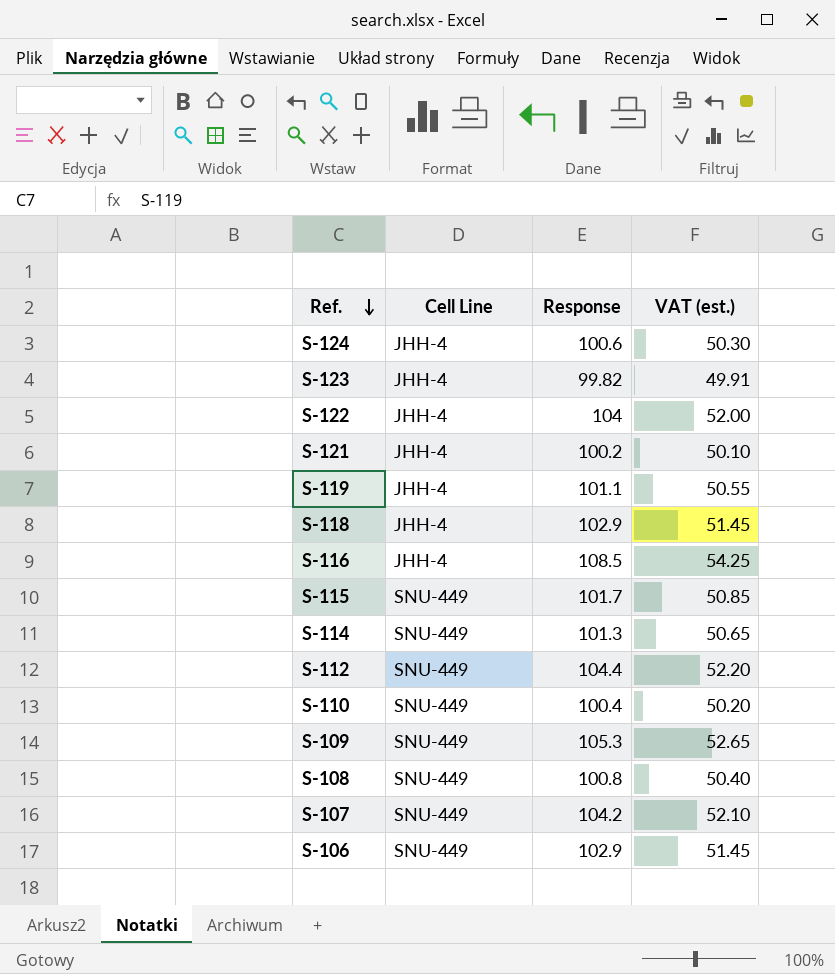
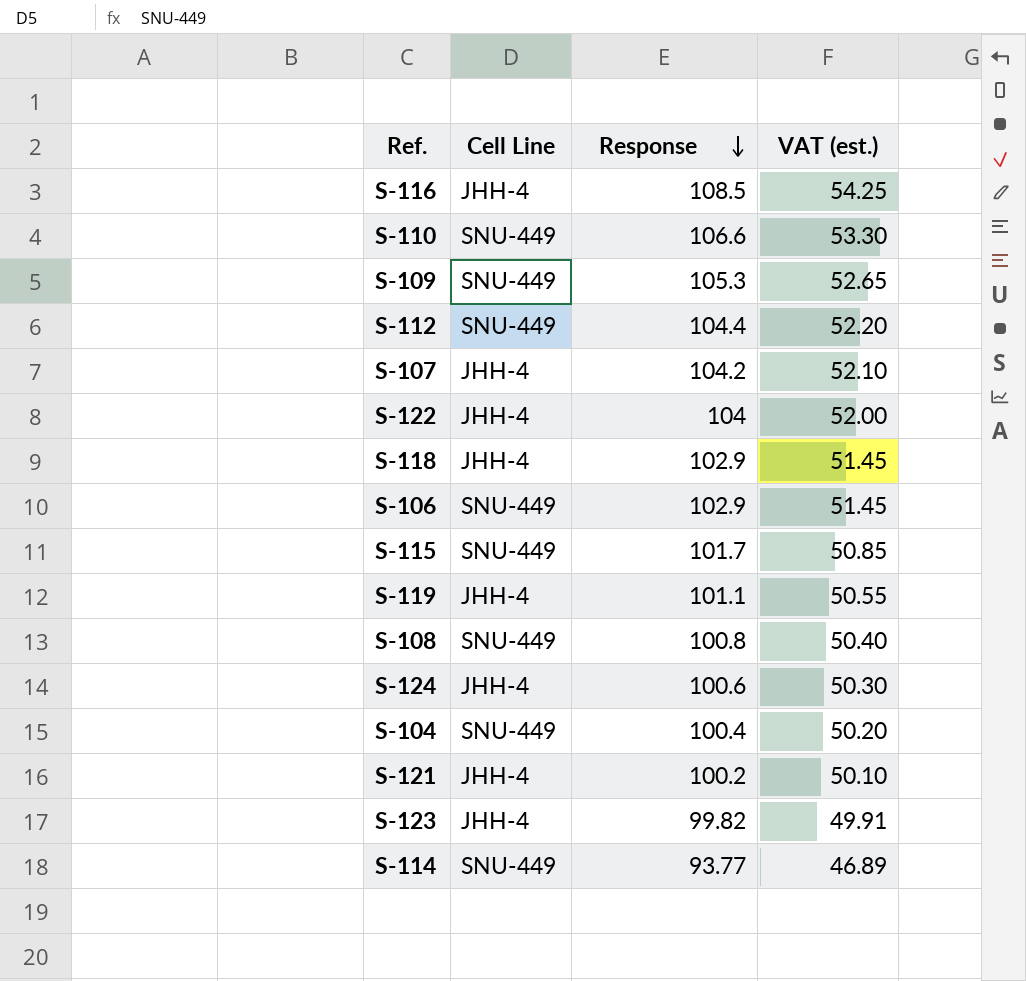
row order: Ref. descending -> Response descending
S-110 | Response: 100.4 -> 106.6
S-110 | VAT (est.): 50.20 -> 53.30
S-107 | Cell Line: SNU-449 -> JHH-4
row S-104: none -> SNU-449 | 100.4 | 50.20
S-114 | Response: 101.3 -> 93.77
S-114 | VAT (est.): 50.65 -> 46.89

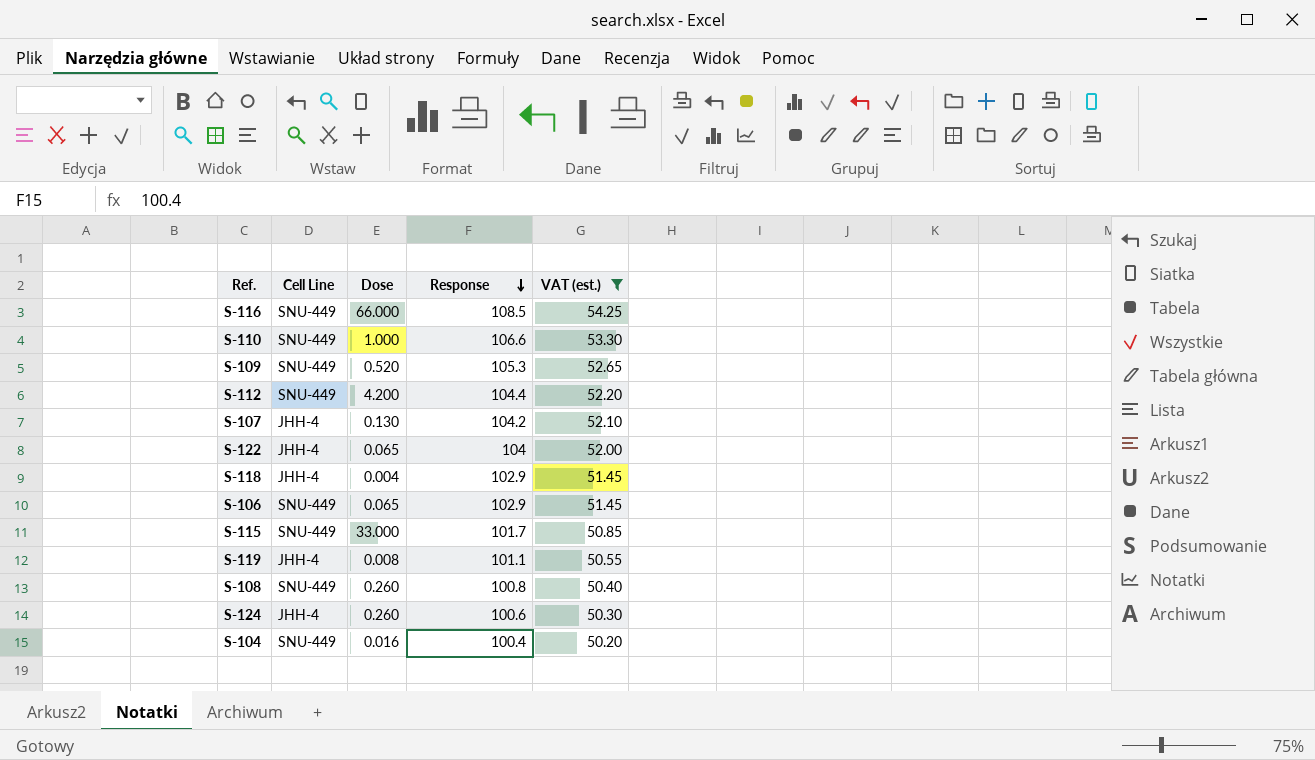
filter: none -> VAT (est.) >= 50.20
column Dose | position: none -> 3
S-116 | Cell Line: JHH-4 -> SNU-449

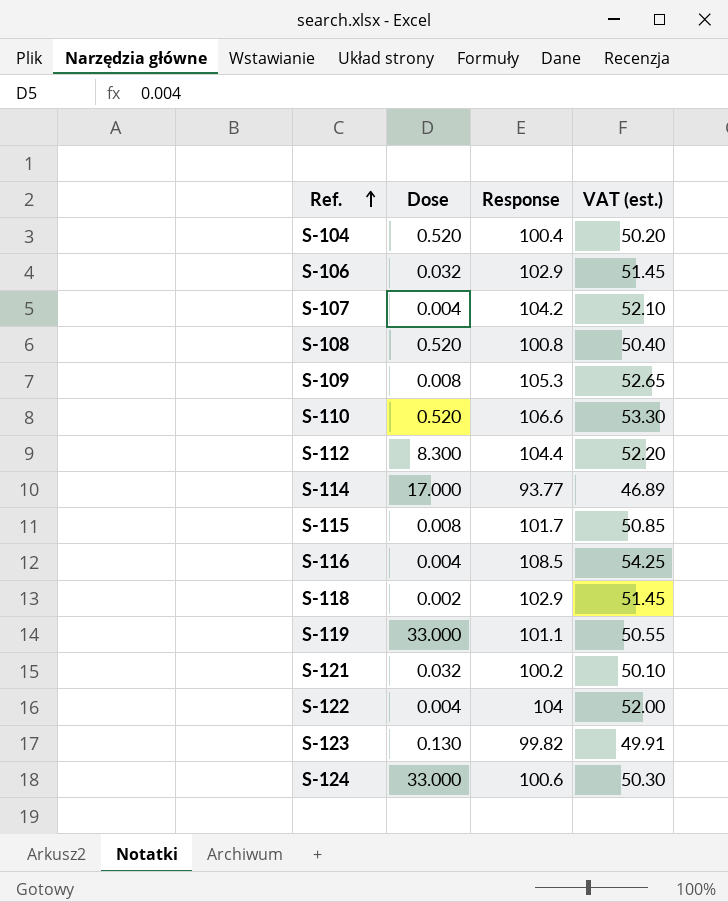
filter: VAT (est.) >= 50.20 -> none
row order: Response descending -> Ref. ascending
column Cell Line | position: 2 -> none
S-104 | Dose: 0.016 -> 0.520
S-106 | Dose: 0.065 -> 0.032
S-107 | Dose: 0.130 -> 0.004
S-108 | Dose: 0.260 -> 0.520
S-109 | Dose: 0.520 -> 0.008
S-110 | Dose: 1.000 -> 0.520
S-112 | Dose: 4.200 -> 8.300
S-115 | Dose: 33.000 -> 0.008
S-116 | Dose: 66.000 -> 0.004
S-118 | Dose: 0.004 -> 0.002
S-119 | Dose: 0.008 -> 33.000
S-122 | Dose: 0.065 -> 0.004
S-124 | Dose: 0.260 -> 33.000

